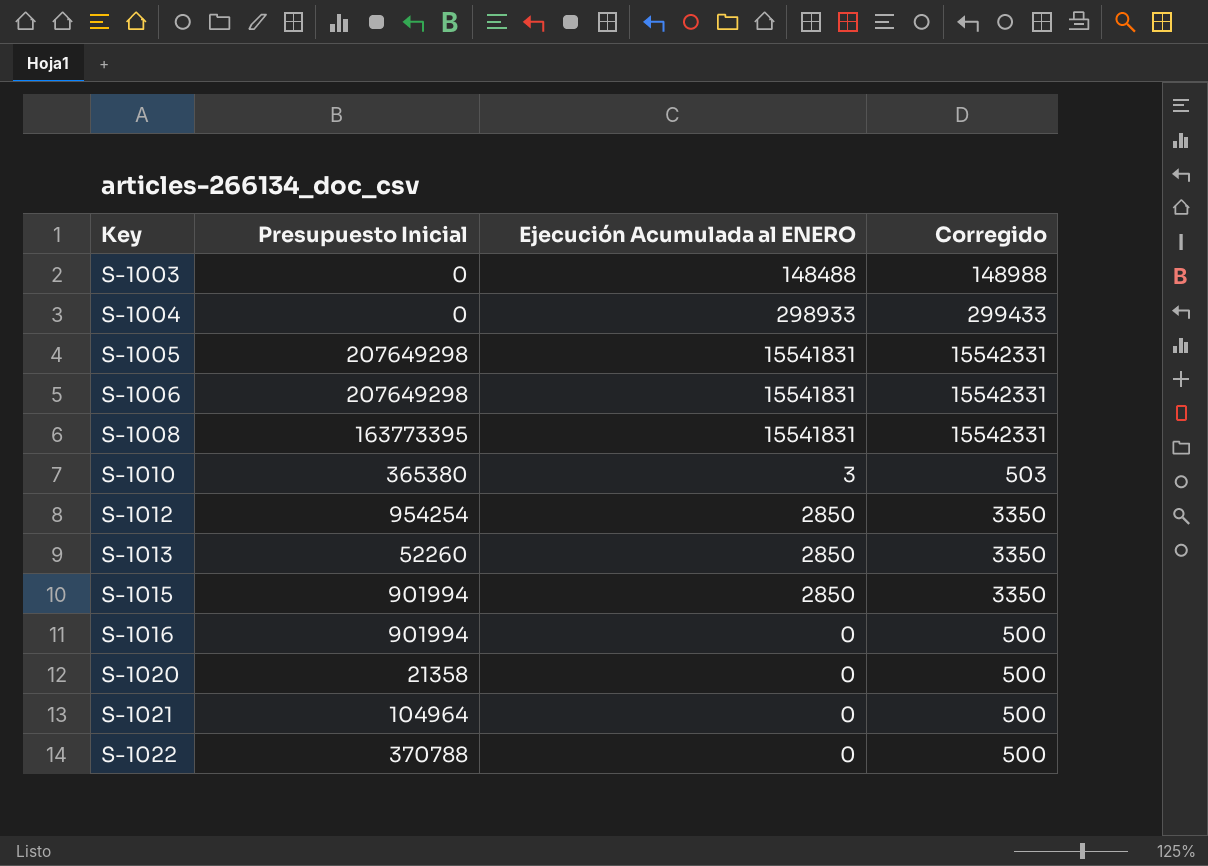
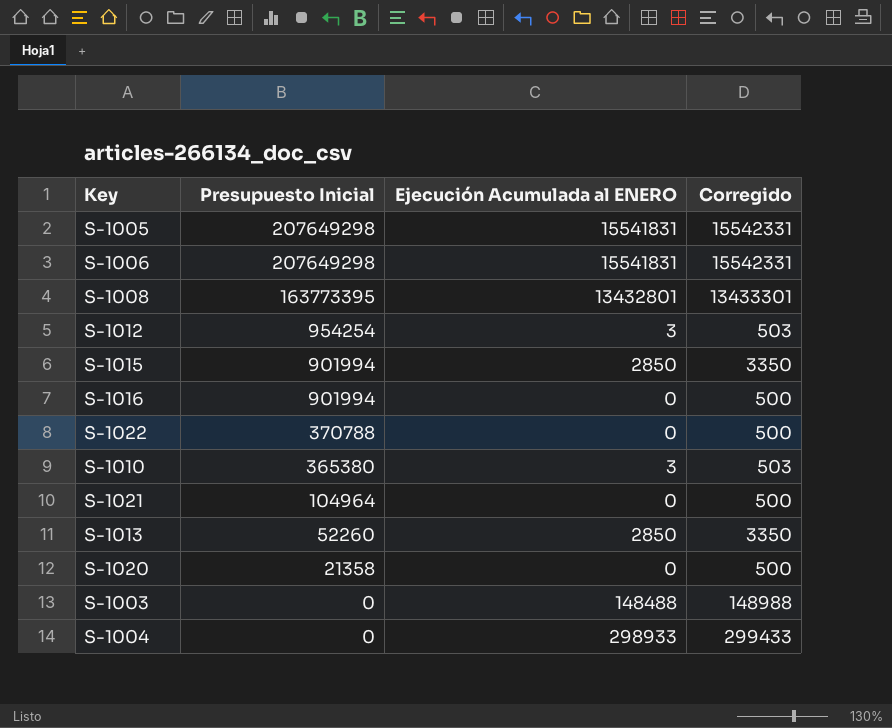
row order: Key ascending -> Presupuesto Inicial descending
S-1008 | Ejecución Acumulada al ENERO: 15541831 -> 13432801
S-1008 | Corregido: 15542331 -> 13433301
S-1012 | Ejecución Acumulada al ENERO: 2850 -> 3
S-1012 | Corregido: 3350 -> 503

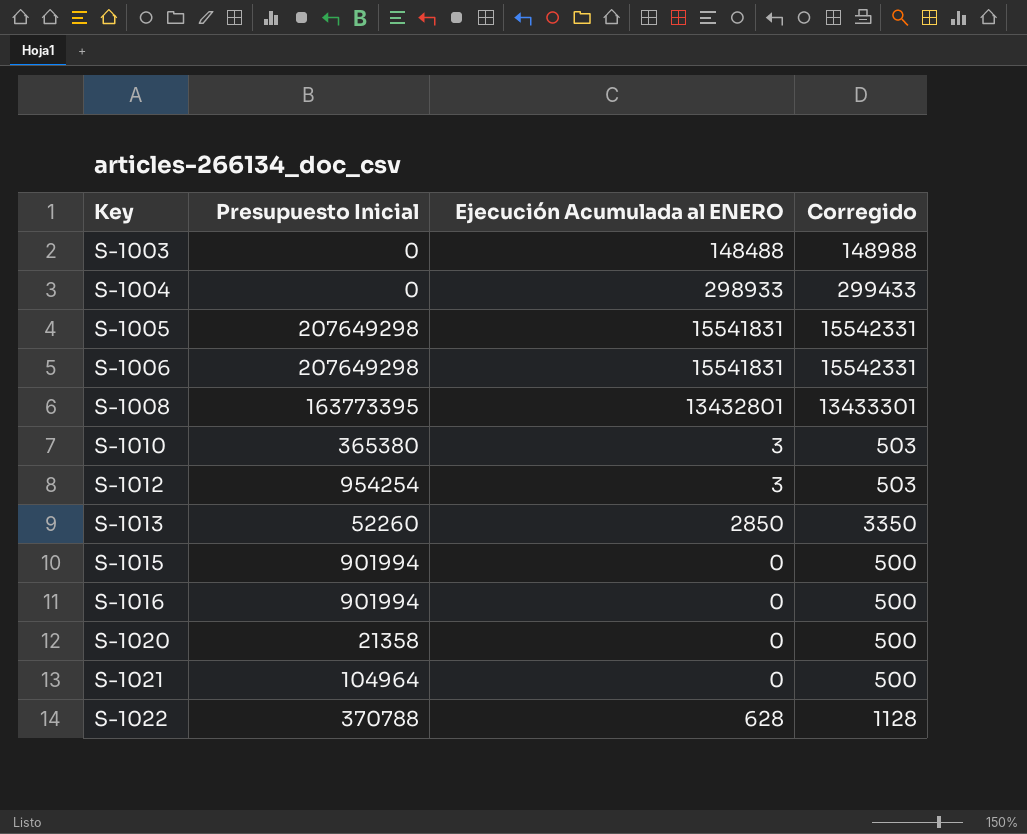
row order: Presupuesto Inicial descending -> Key ascending
S-1015 | Ejecución Acumulada al ENERO: 2850 -> 0
S-1015 | Corregido: 3350 -> 500
S-1022 | Ejecución Acumulada al ENERO: 0 -> 628
S-1022 | Corregido: 500 -> 1128

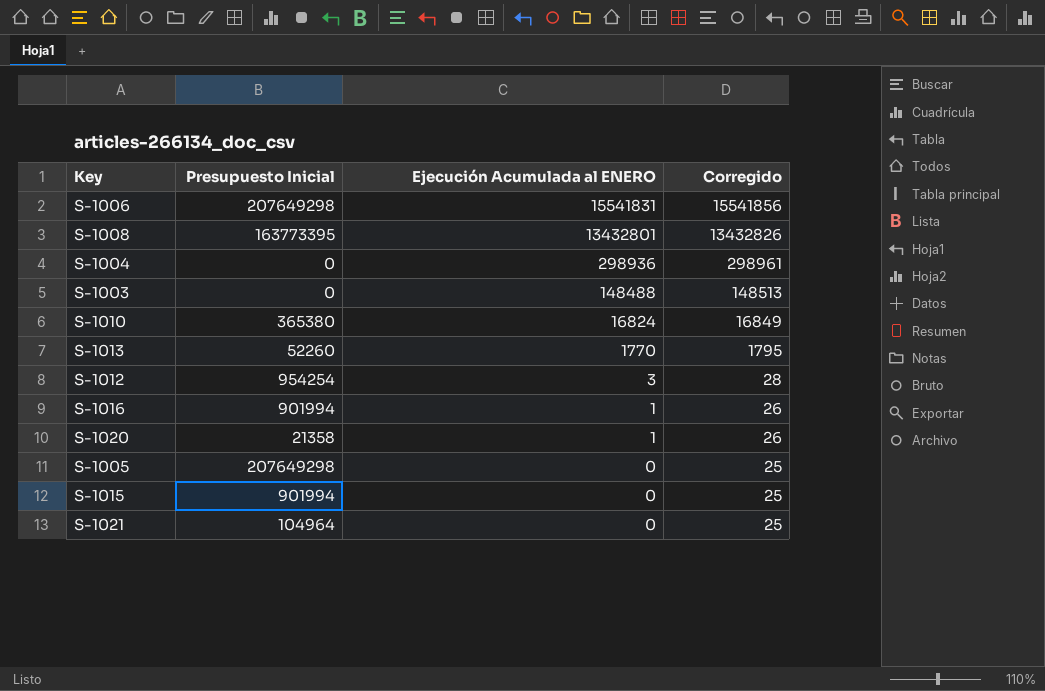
row order: Key ascending -> Ejecución Acumulada al ENERO descending
column Corregido | formula: [Ejecución Acumulada al ENERO] + 500 -> [Ejecución Acumulada al ENERO] + 25
row S-1022: 370788 | 628 | 1128 -> none
S-1004 | Ejecución Acumulada al ENERO: 298933 -> 298936
S-1010 | Ejecución Acumulada al ENERO: 3 -> 16824
S-1013 | Ejecución Acumulada al ENERO: 2850 -> 1770
S-1016 | Ejecución Acumulada al ENERO: 0 -> 1
S-1020 | Ejecución Acumulada al ENERO: 0 -> 1
S-1005 | Ejecución Acumulada al ENERO: 15541831 -> 0

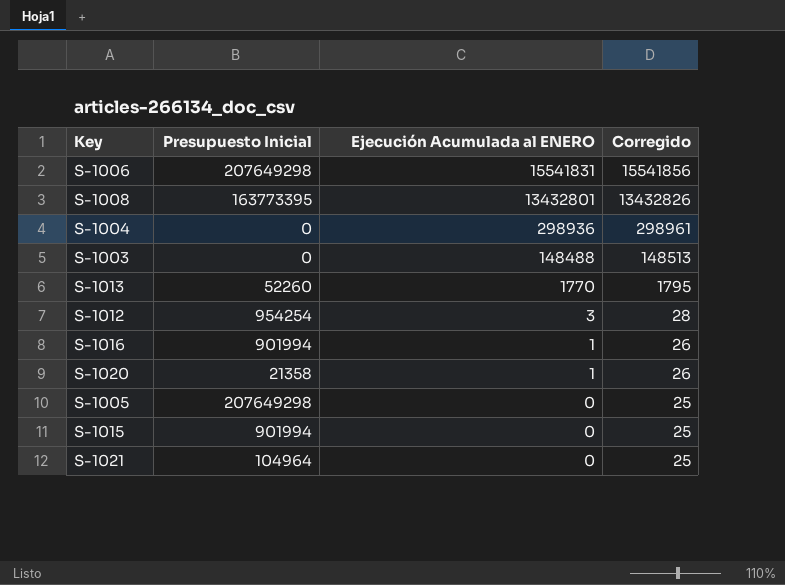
row S-1010: 365380 | 16824 | 16849 -> none

